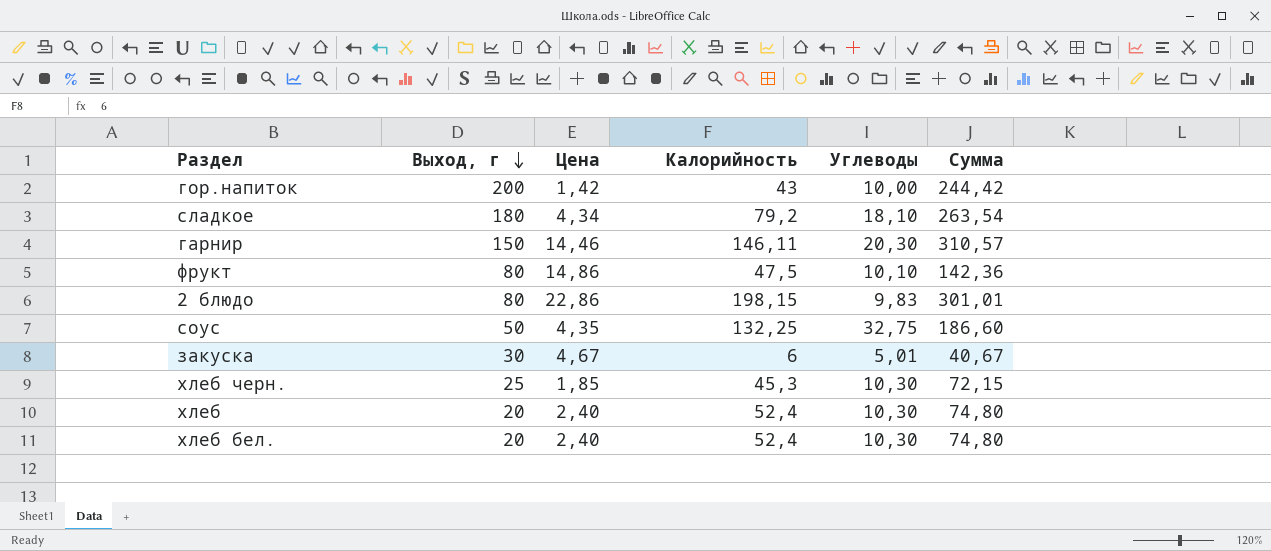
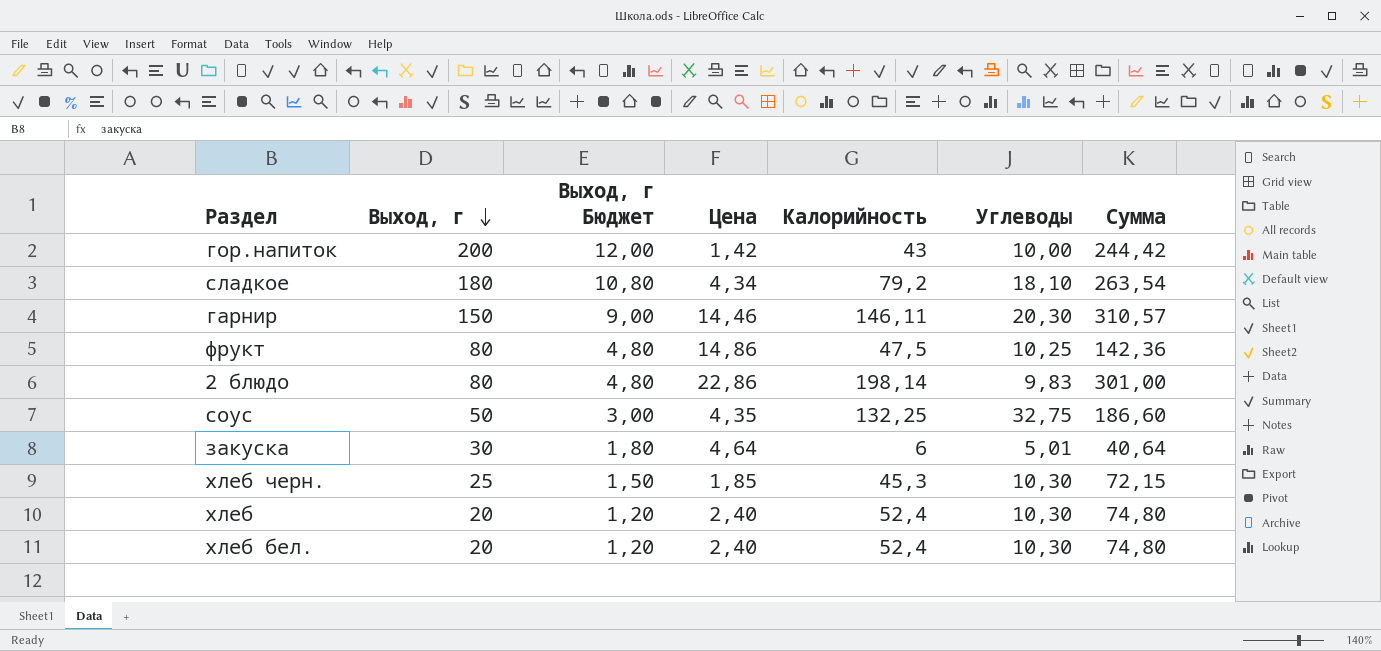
column Выход, г Бюджет | formula: none -> [Выход, г] * 0,06
фрукт | Углеводы: 10,10 -> 10,25
2 блюдо | Калорийность: 198,15 -> 198,14
2 блюдо | Сумма: 301,01 -> 301,00
закуска | Цена: 4,67 -> 4,64
закуска | Сумма: 40,67 -> 40,64

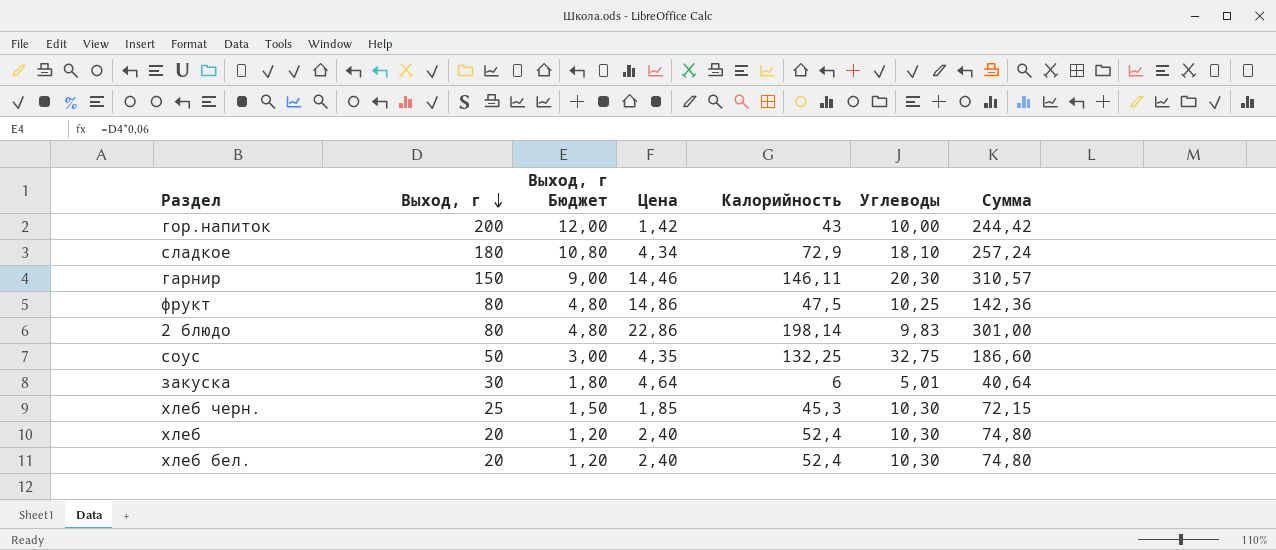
сладкое | Калорийность: 79,2 -> 72,9
сладкое | Сумма: 263,54 -> 257,24

